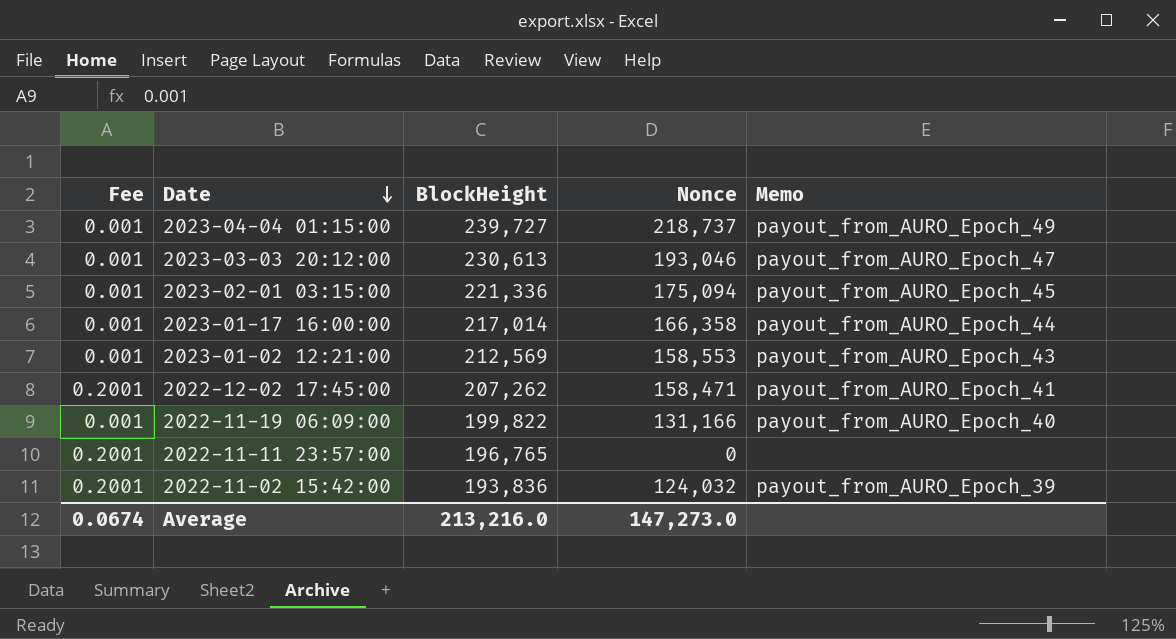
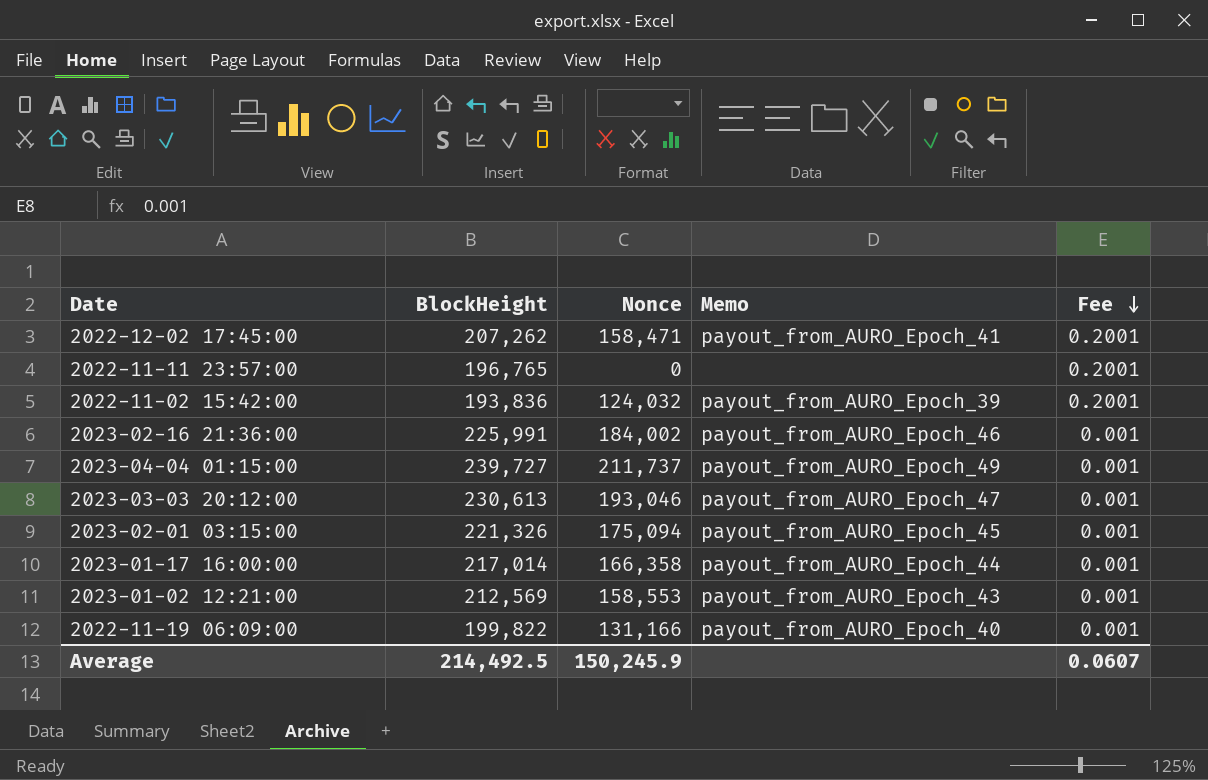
row order: Date descending -> Fee descending
column Fee | position: 1 -> 5
row 2023-02-16 21:36:00: none -> 225,991 | 184,002 | payout_from_AURO_Epoch_46 | 0.001
2023-04-04 01:15:00 | Nonce: 218,737 -> 211,737
2023-02-01 03:15:00 | BlockHeight: 221,336 -> 221,326
Average | BlockHeight: 213,216.0 -> 214,492.5
Average | Nonce: 147,273.0 -> 150,245.9
Average | Fee: 0.0674 -> 0.0607

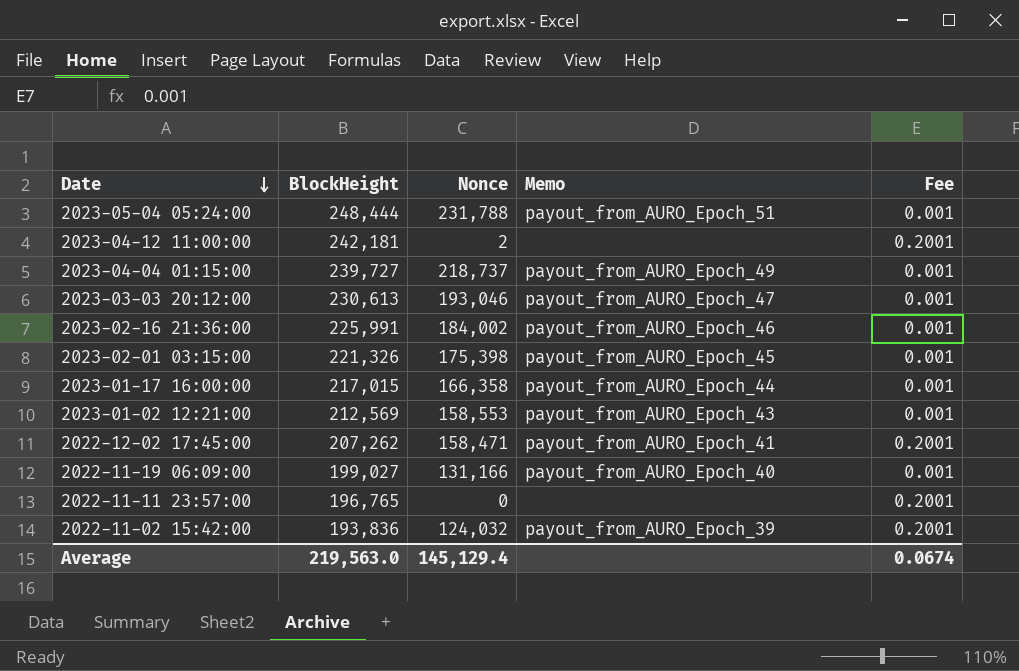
row order: Fee descending -> Date descending
row 2023-05-04 05:24:00: none -> 248,444 | 231,788 | payout_from_AURO_Epoch_51 | 0.001
row 2023-04-12 11:00:00: none -> 242,181 | 2 | none | 0.2001
2023-04-04 01:15:00 | Nonce: 211,737 -> 218,737
2023-02-01 03:15:00 | Nonce: 175,094 -> 175,398
2023-01-17 16:00:00 | BlockHeight: 217,014 -> 217,015
2022-11-19 06:09:00 | BlockHeight: 199,822 -> 199,027
Average | BlockHeight: 214,492.5 -> 219,563.0
Average | Nonce: 150,245.9 -> 145,129.4
Average | Fee: 0.0607 -> 0.0674

